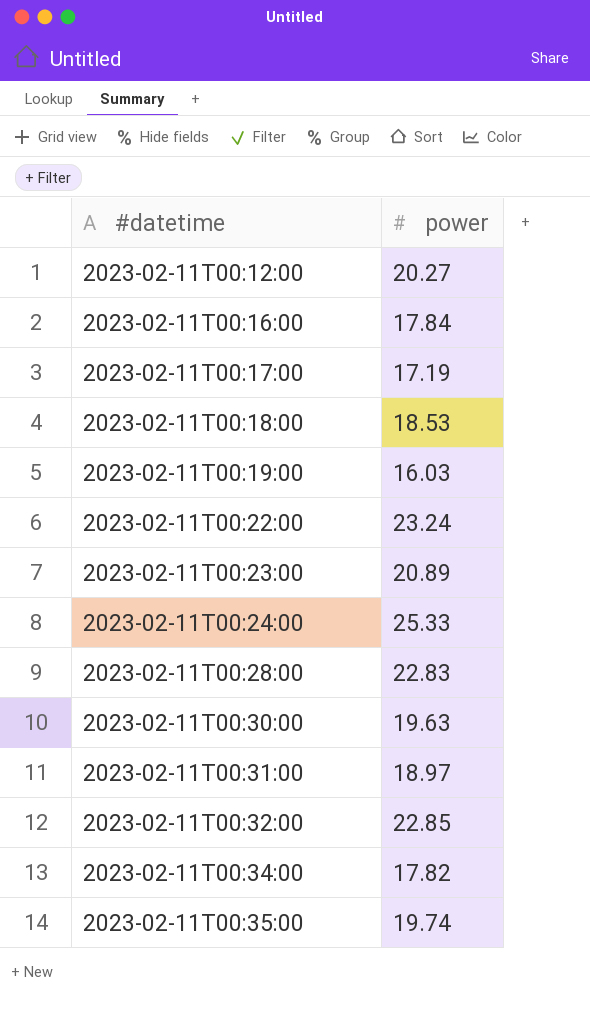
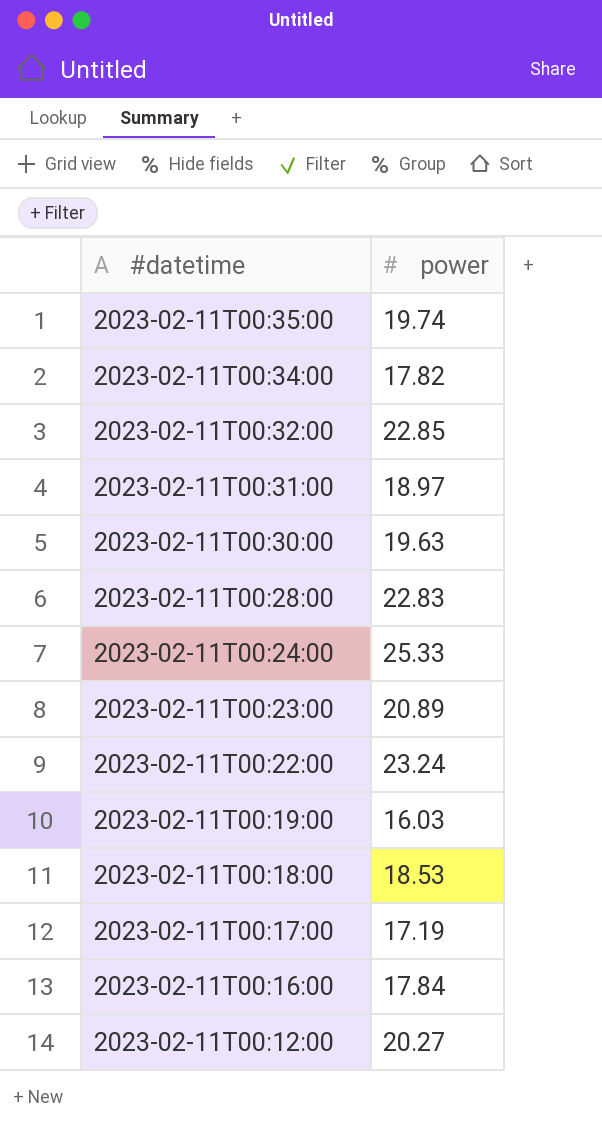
row order: #datetime ascending -> #datetime descending

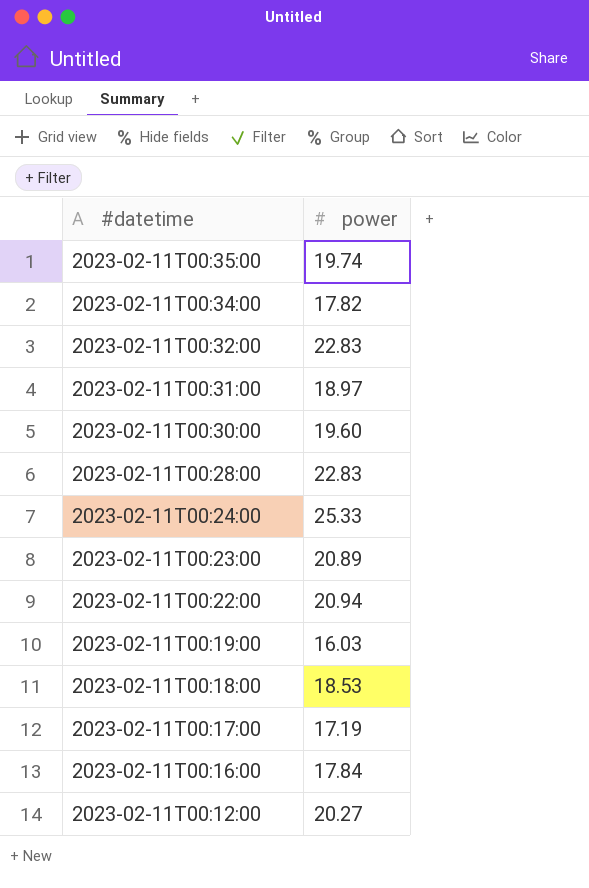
2023-02-11T00:32:00 | power: 22.85 -> 22.83
2023-02-11T00:30:00 | power: 19.63 -> 19.60
2023-02-11T00:22:00 | power: 23.24 -> 20.94

